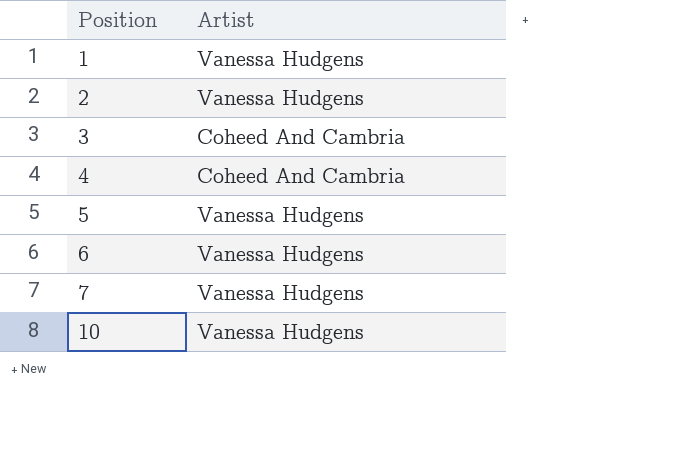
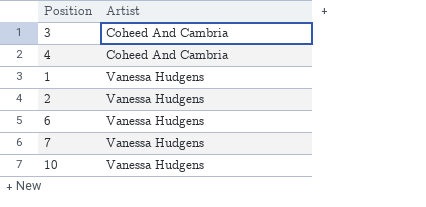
row order: Position ascending -> Artist ascending
row 5: Vanessa Hudgens -> none

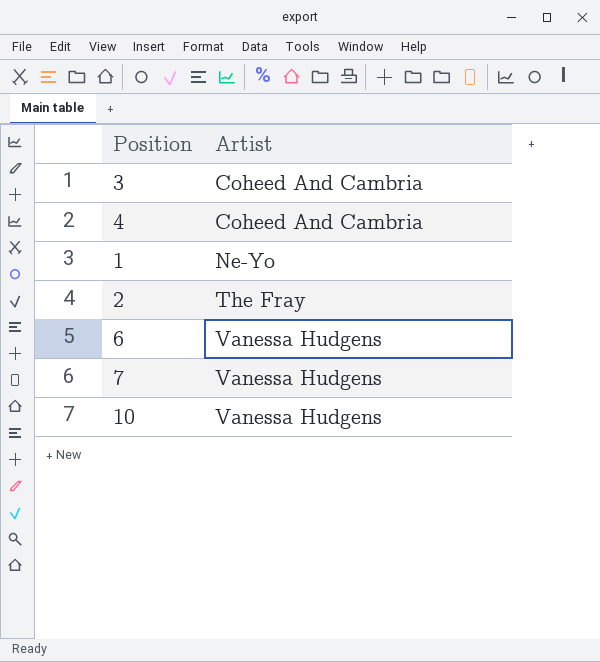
1 | Artist: Vanessa Hudgens -> Ne-Yo
2 | Artist: Vanessa Hudgens -> The Fray

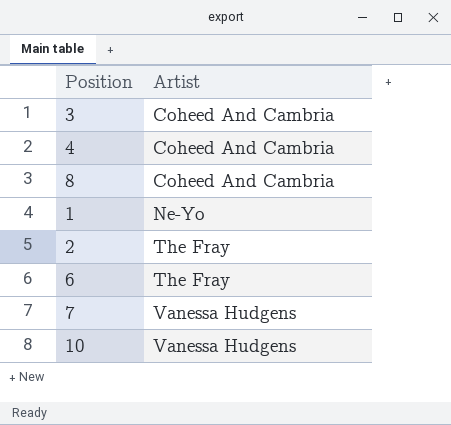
row 8: none -> Coheed And Cambria
6 | Artist: Vanessa Hudgens -> The Fray

